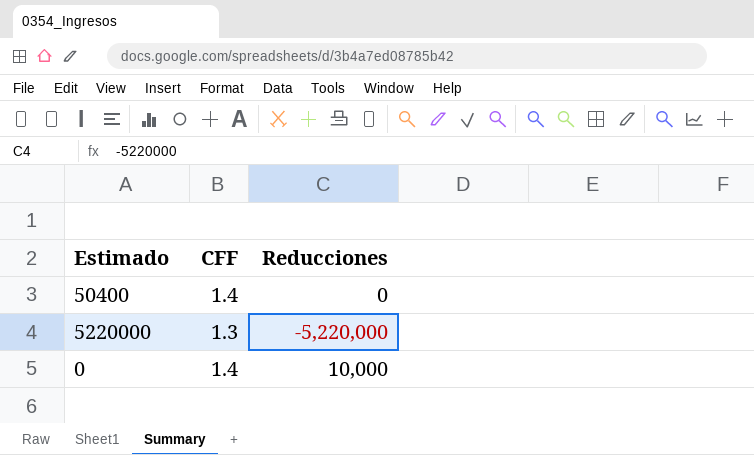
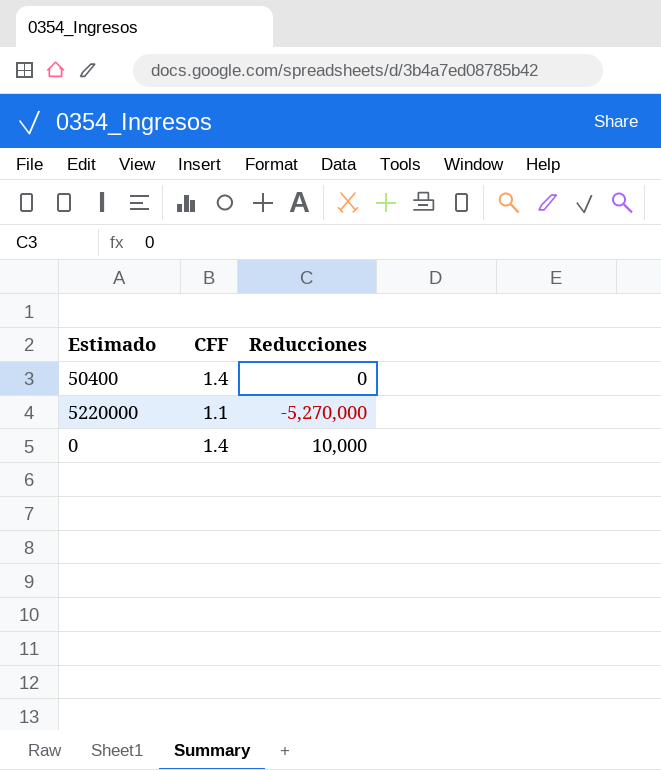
5220000 | CFF: 1.3 -> 1.1
5220000 | Reducciones: -5,220,000 -> -5,270,000

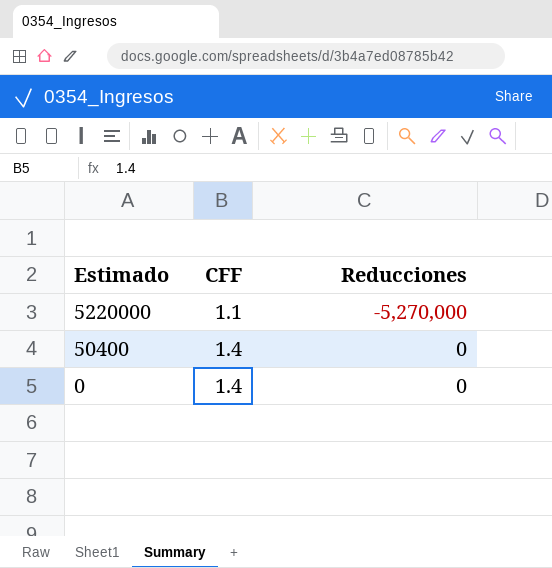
row order: none -> Estimado descending
0 | Reducciones: 10,000 -> 0

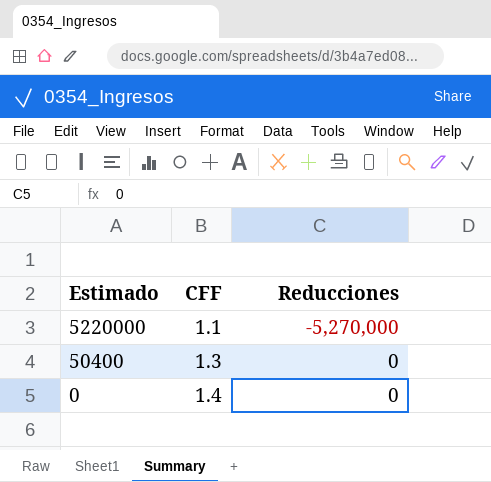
50400 | CFF: 1.4 -> 1.3

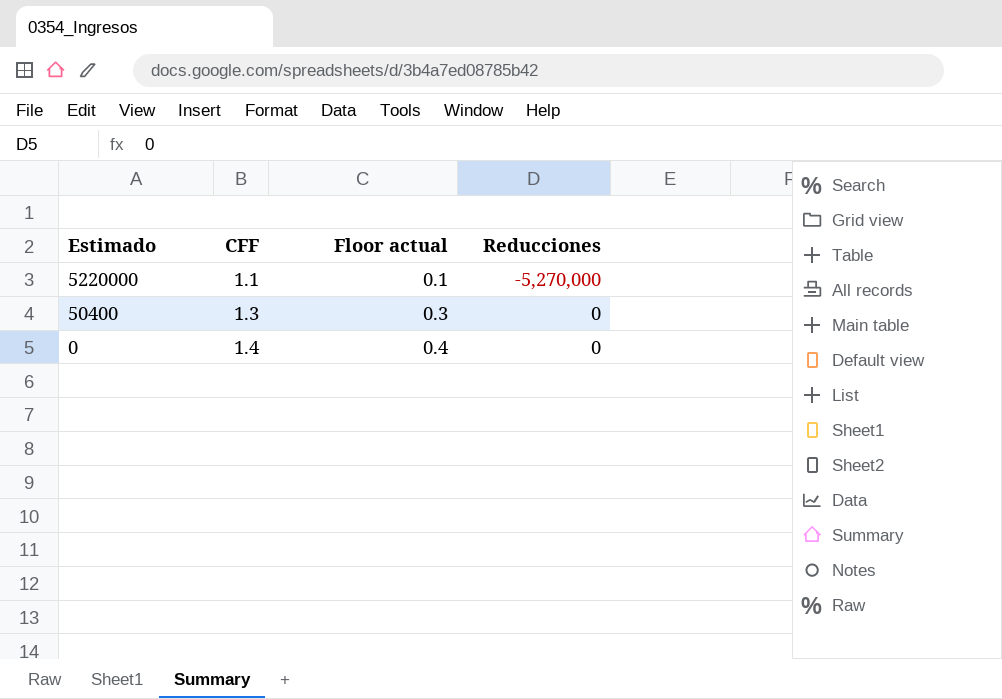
column Floor actual | formula: none -> [CFF] - 1

